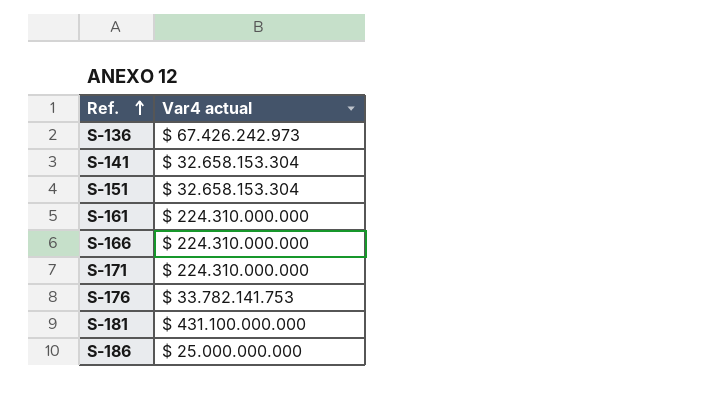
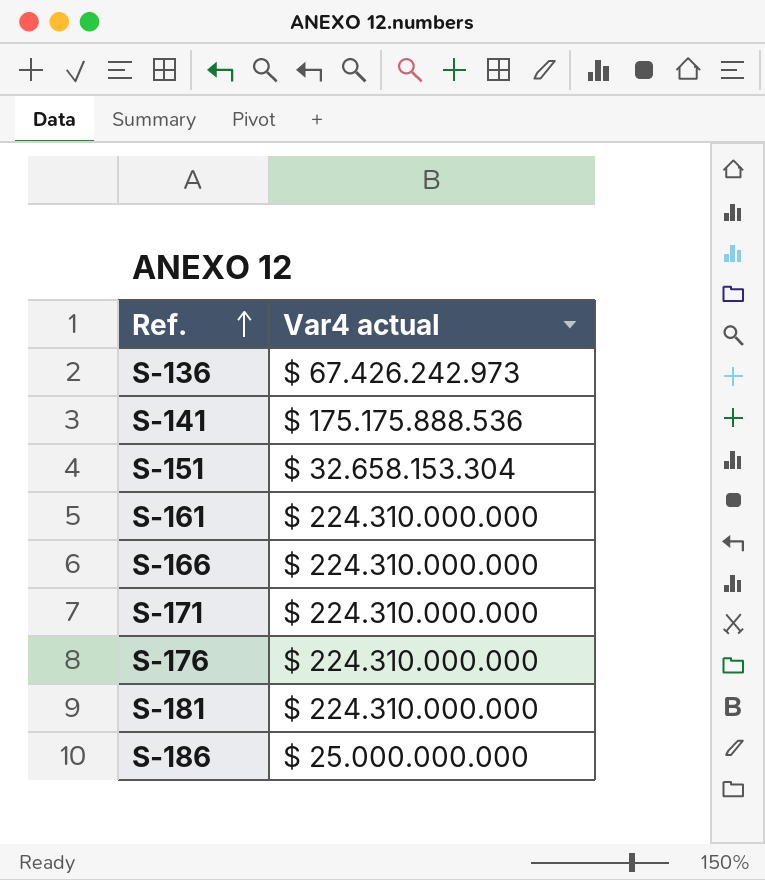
S-141 | Var4 actual: $ 32.658.153.304 -> $ 175.175.888.536
S-176 | Var4 actual: $ 33.782.141.753 -> $ 224.310.000.000
S-181 | Var4 actual: $ 431.100.000.000 -> $ 224.310.000.000

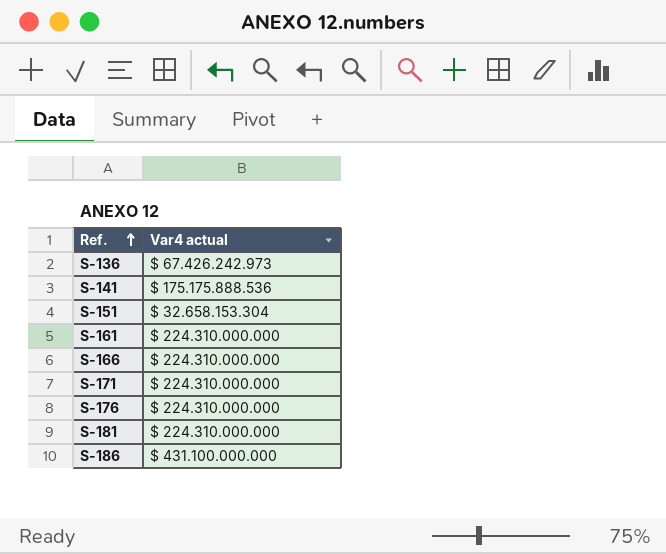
S-186 | Var4 actual: $ 25.000.000.000 -> $ 431.100.000.000

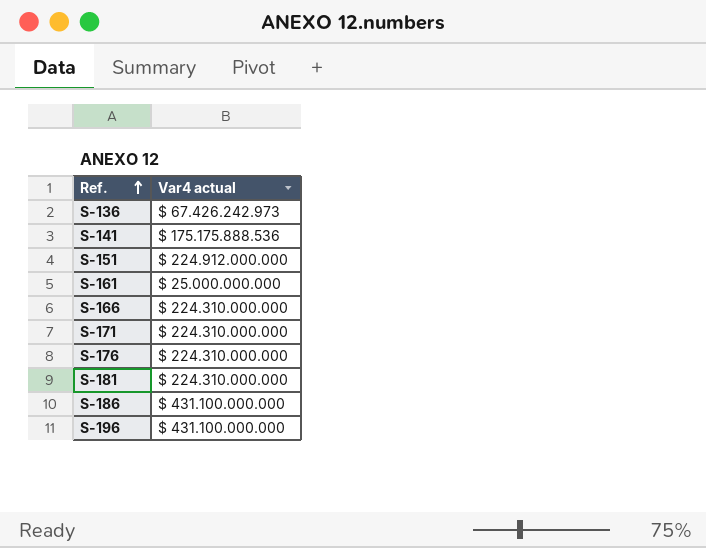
S-151 | Var4 actual: $ 32.658.153.304 -> $ 224.912.000.000
S-161 | Var4 actual: $ 224.310.000.000 -> $ 25.000.000.000
row S-196: none -> $ 431.100.000.000

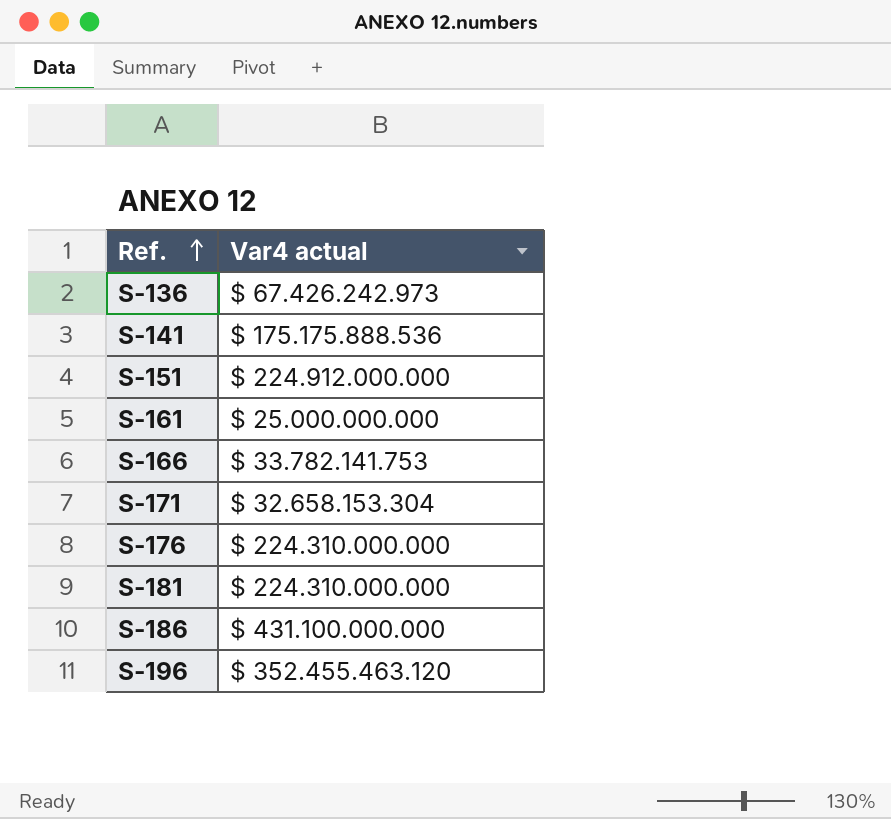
S-166 | Var4 actual: $ 224.310.000.000 -> $ 33.782.141.753
S-171 | Var4 actual: $ 224.310.000.000 -> $ 32.658.153.304
S-196 | Var4 actual: $ 431.100.000.000 -> $ 352.455.463.120

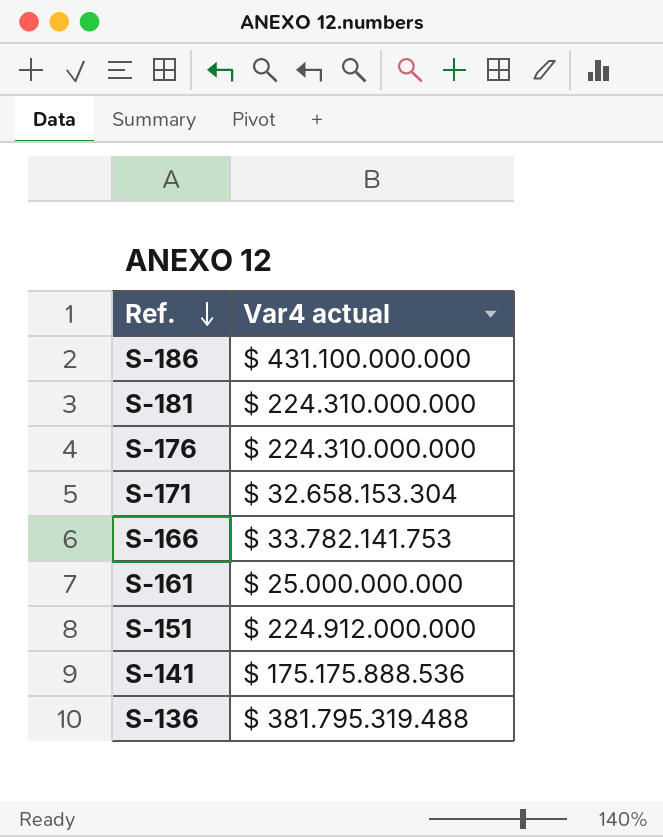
row order: Ref. ascending -> Ref. descending
row S-196: $ 352.455.463.120 -> none
S-136 | Var4 actual: $ 67.426.242.973 -> $ 381.795.319.488

